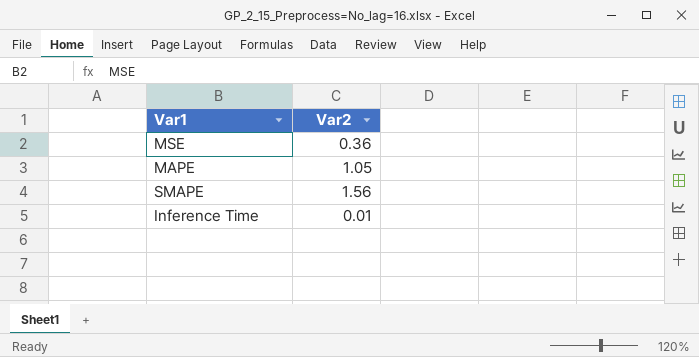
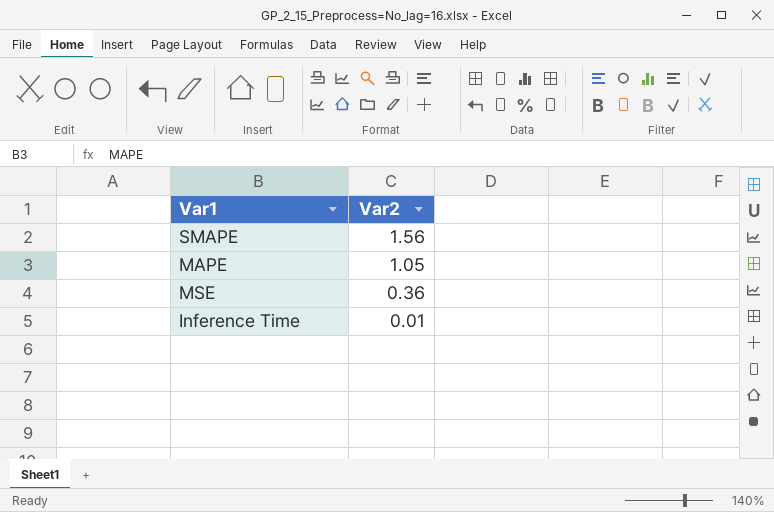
row order: none -> Var2 descending

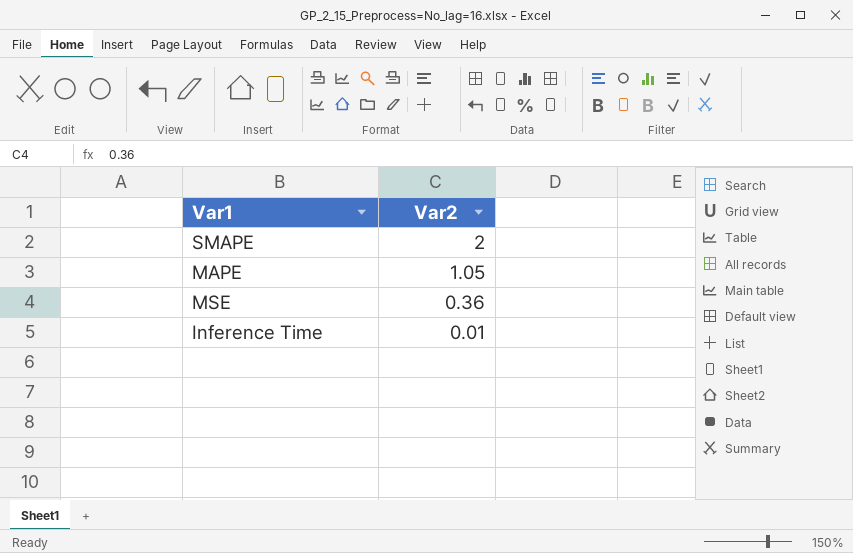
SMAPE | Var2: 1.56 -> 2

